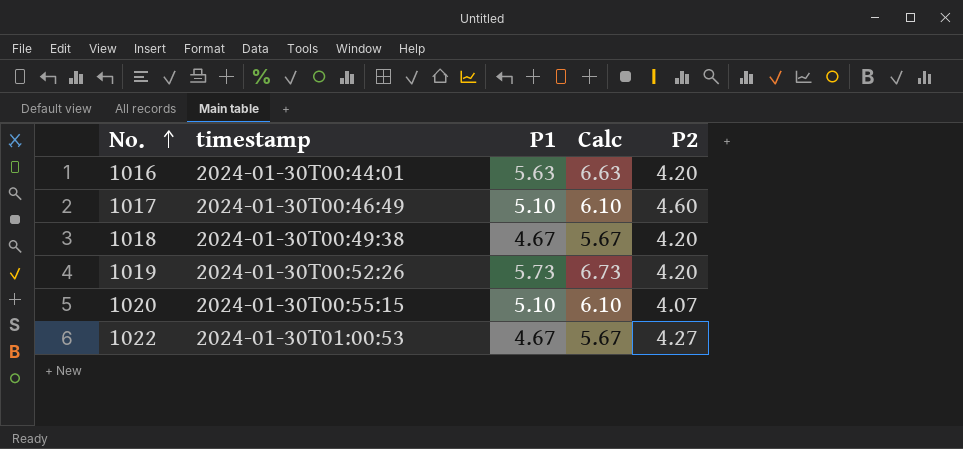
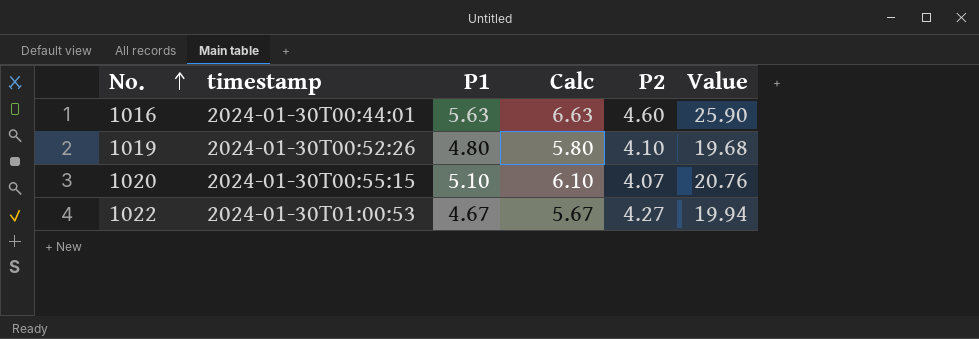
column Value | formula: none -> [P1] * [P2]
row 1017: 2024-01-30T00:46:49 | 5.10 | 6.10 | 4.60 -> none
row 1018: 2024-01-30T00:49:38 | 4.67 | 5.67 | 4.20 -> none
1016 | P2: 4.20 -> 4.60
1019 | P1: 5.73 -> 4.80
1019 | Calc: 6.73 -> 5.80
1019 | P2: 4.20 -> 4.10

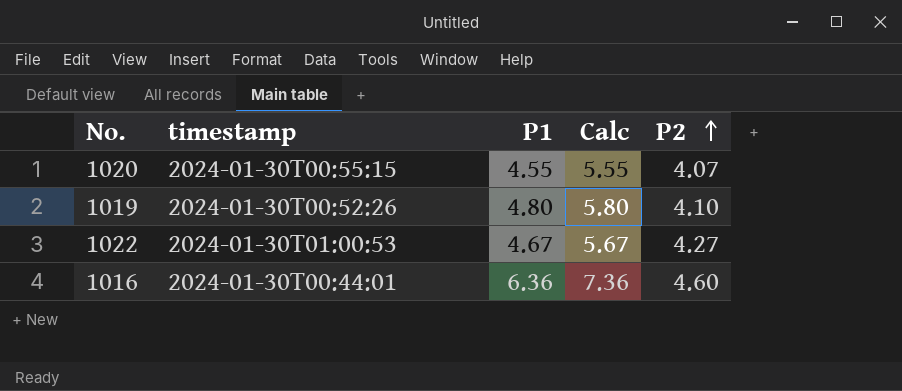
row order: No. ascending -> P2 ascending
column Value | formula: [P1] * [P2] -> none
1020 | P1: 5.10 -> 4.55
1020 | Calc: 6.10 -> 5.55
1016 | P1: 5.63 -> 6.36
1016 | Calc: 6.63 -> 7.36

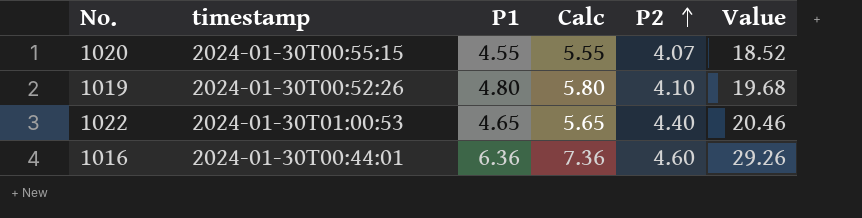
column Value | formula: none -> [P1] * [P2]
1022 | P1: 4.67 -> 4.65
1022 | Calc: 5.67 -> 5.65
1022 | P2: 4.27 -> 4.40

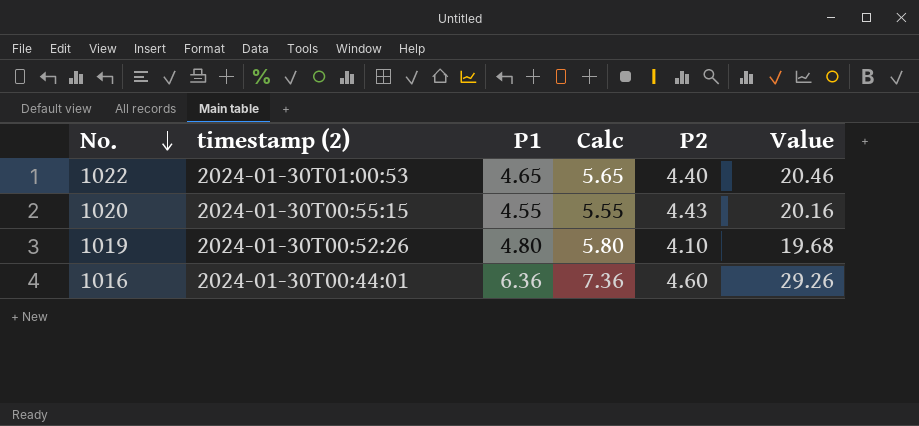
row order: P2 ascending -> No. descending
column name: timestamp -> timestamp (2)
1020 | P2: 4.07 -> 4.43
1020 | Value: 18.52 -> 20.16

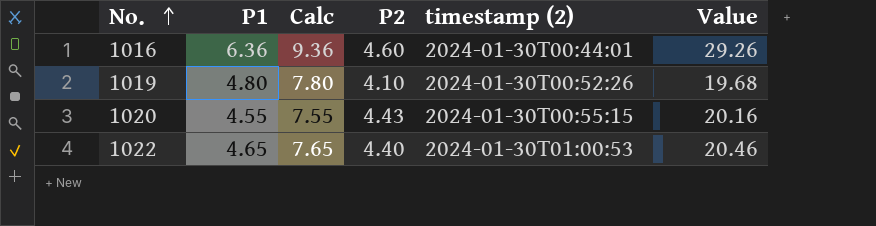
row order: No. descending -> No. ascending
column Calc | formula: [P1] + 1 -> [P1] + 3
column timestamp (2) | position: 2 -> 5

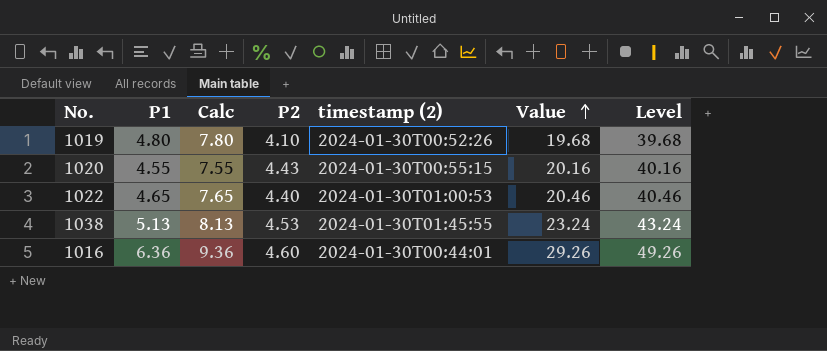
row order: No. ascending -> Value ascending
column Level | formula: none -> [Value] + 20
row 1038: none -> 5.13 | 8.13 | 4.53 | 2024-01-30T01:45:55 | 23.24 | 43.24

